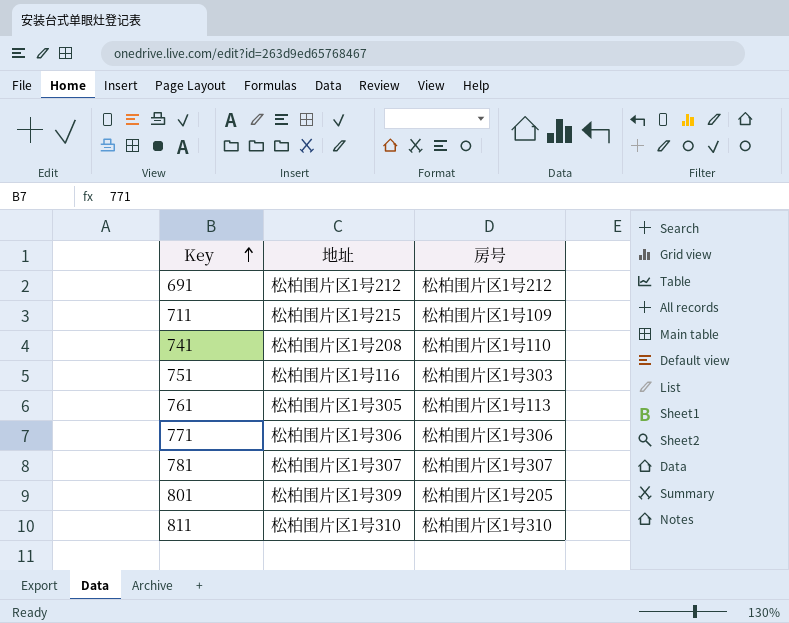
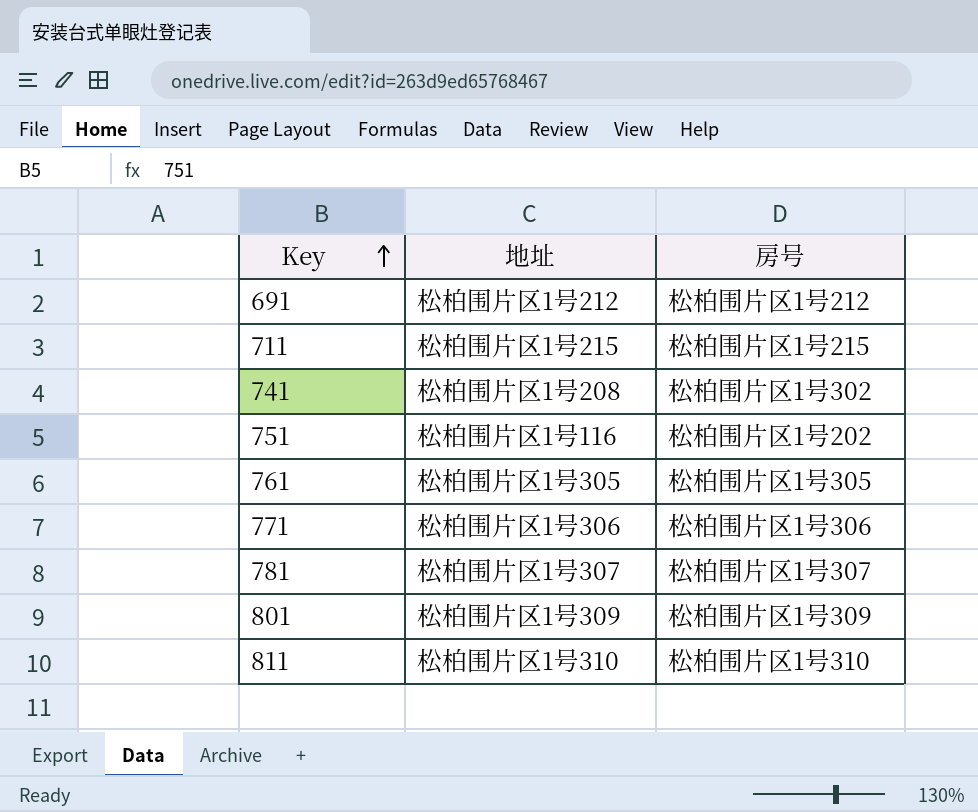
711 | 房号: 松柏围片区1号109 -> 松柏围片区1号215
741 | 房号: 松柏围片区1号110 -> 松柏围片区1号302
751 | 房号: 松柏围片区1号303 -> 松柏围片区1号202
761 | 房号: 松柏围片区1号113 -> 松柏围片区1号305
801 | 房号: 松柏围片区1号205 -> 松柏围片区1号309

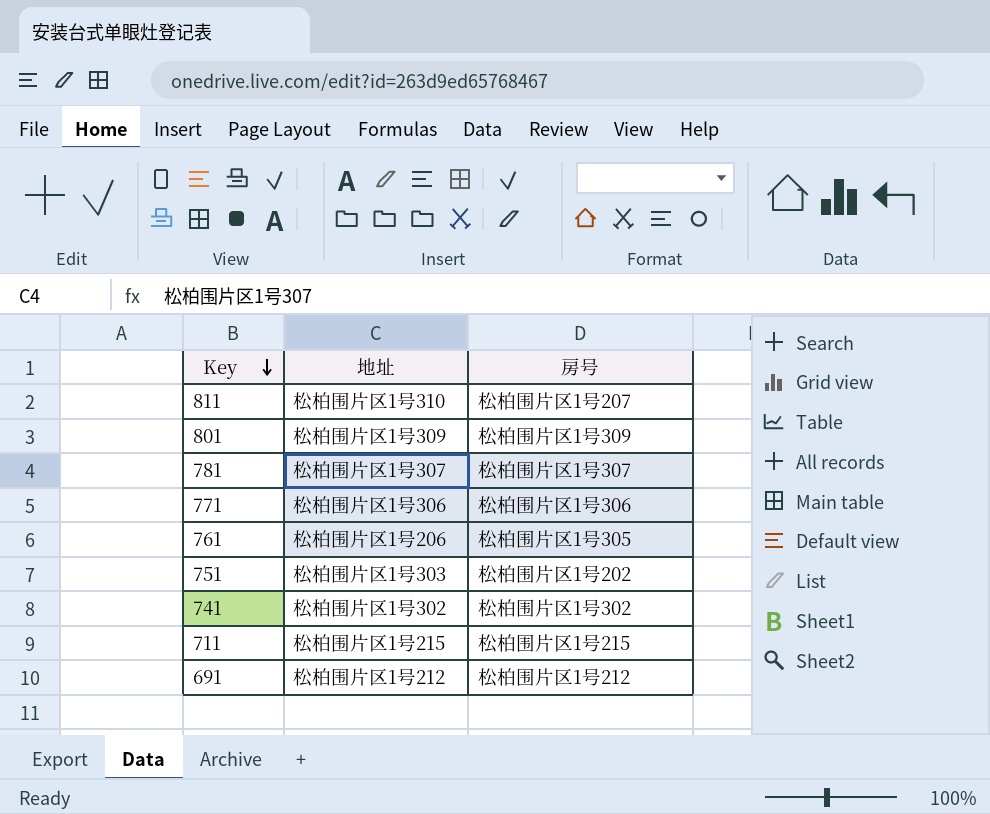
row order: Key ascending -> Key descending
811 | 房号: 松柏围片区1号310 -> 松柏围片区1号207
761 | 地址: 松柏围片区1号305 -> 松柏围片区1号206
751 | 地址: 松柏围片区1号116 -> 松柏围片区1号303
741 | 地址: 松柏围片区1号208 -> 松柏围片区1号302

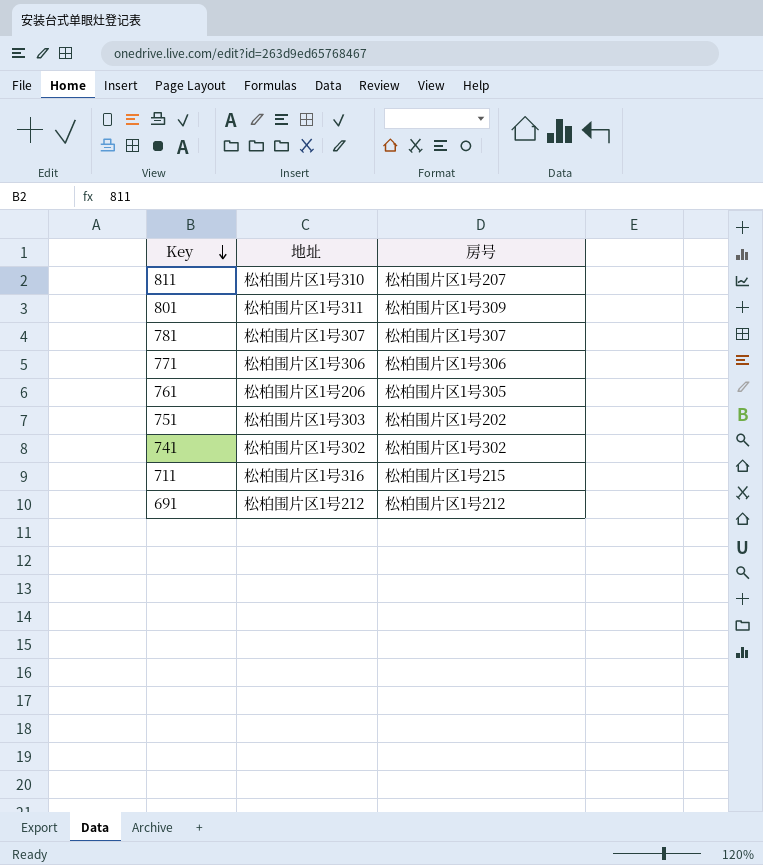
801 | 地址: 松柏围片区1号309 -> 松柏围片区1号311
711 | 地址: 松柏围片区1号215 -> 松柏围片区1号316

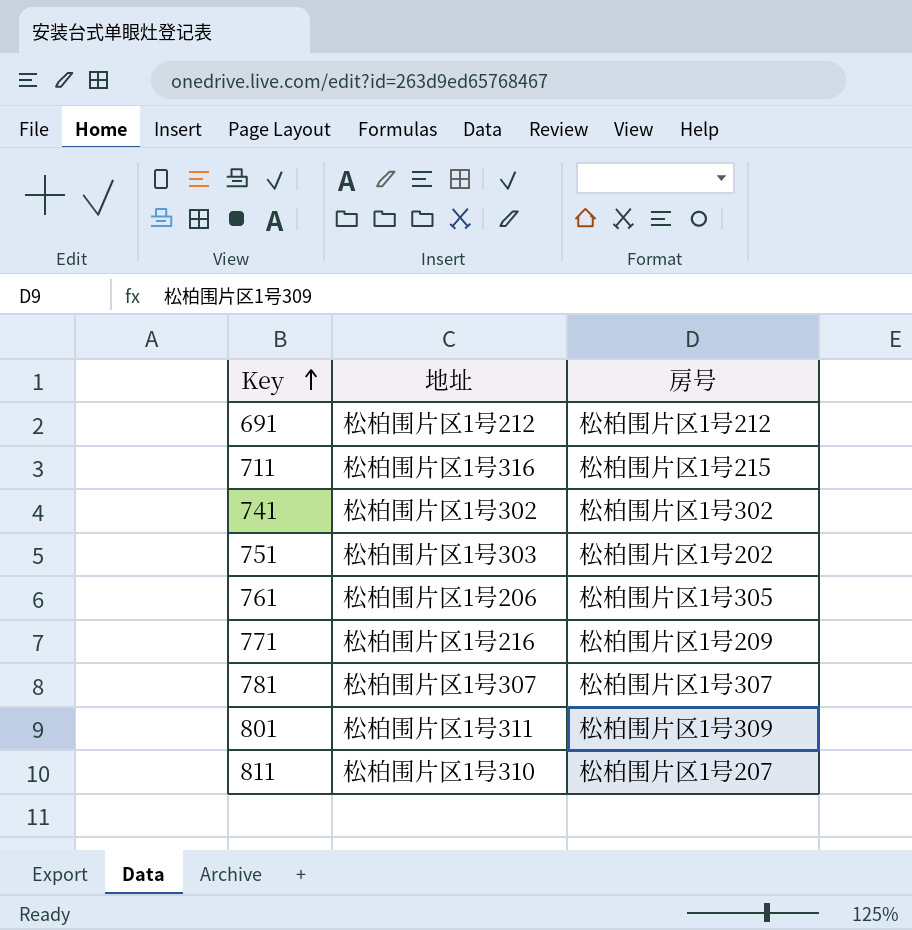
row order: Key descending -> Key ascending
771 | 地址: 松柏围片区1号306 -> 松柏围片区1号216
771 | 房号: 松柏围片区1号306 -> 松柏围片区1号209

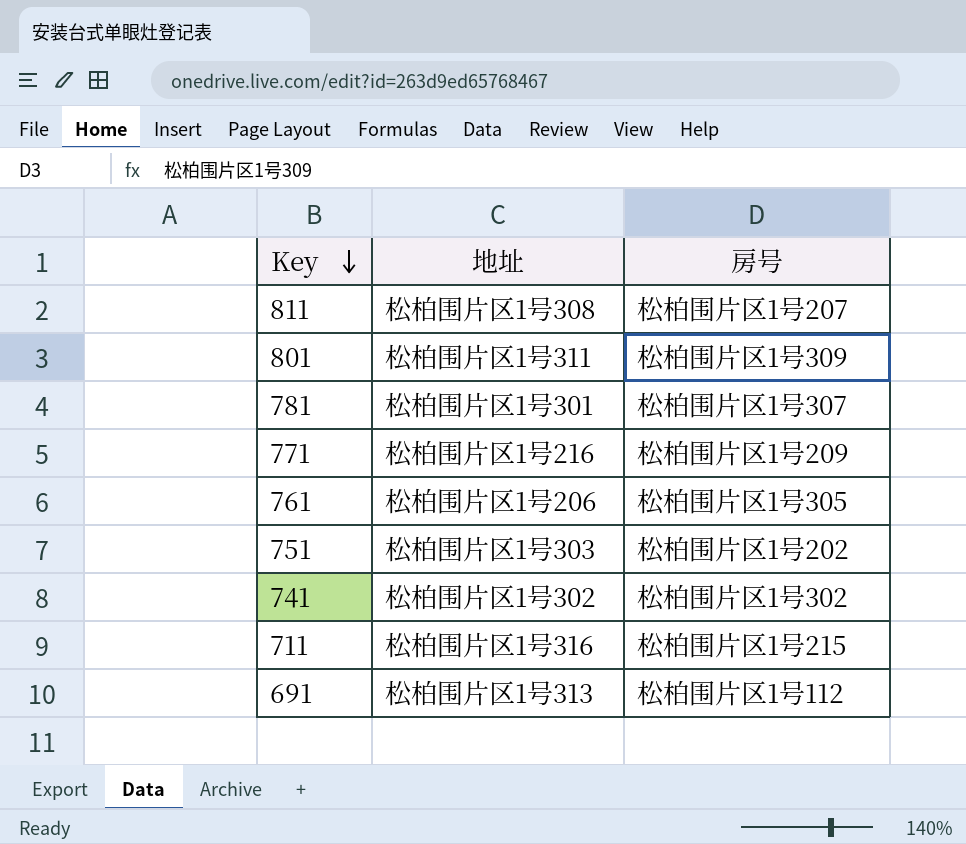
row order: Key ascending -> Key descending
811 | 地址: 松柏围片区1号310 -> 松柏围片区1号308
781 | 地址: 松柏围片区1号307 -> 松柏围片区1号301
691 | 地址: 松柏围片区1号212 -> 松柏围片区1号313
691 | 房号: 松柏围片区1号212 -> 松柏围片区1号112

